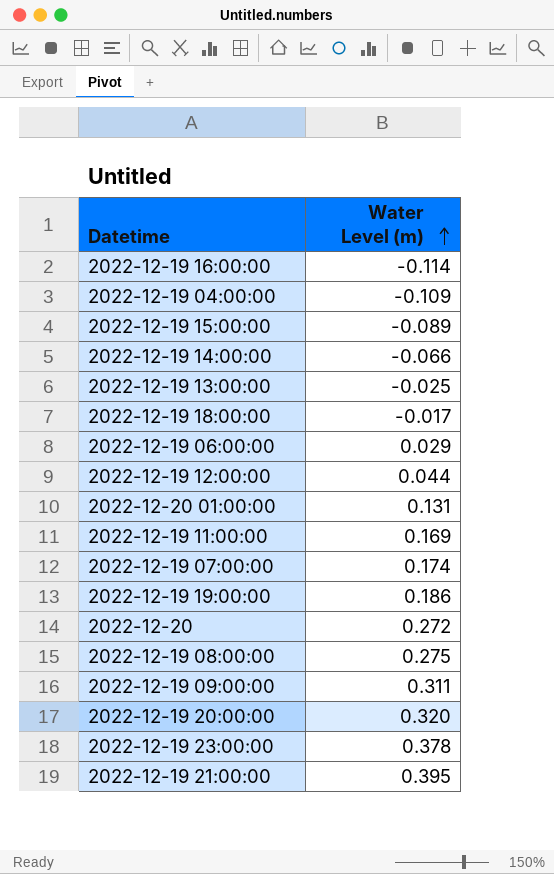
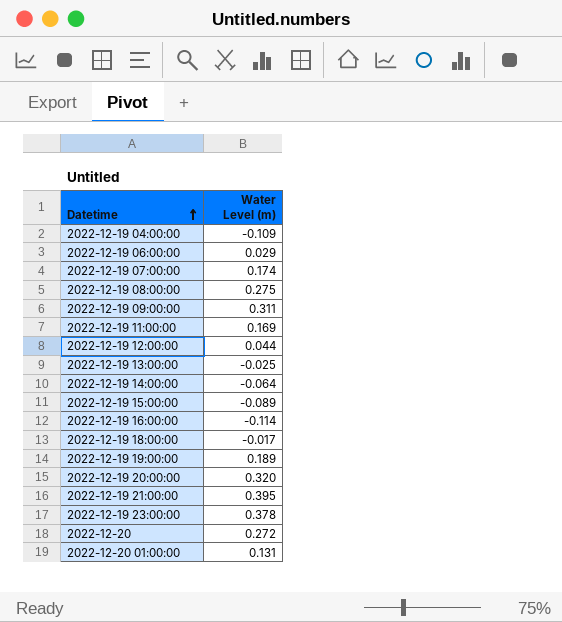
row order: Water Level (m) ascending -> Datetime ascending
2022-12-19 14:00:00 | Water Level (m): -0.066 -> -0.064
2022-12-19 19:00:00 | Water Level (m): 0.186 -> 0.189

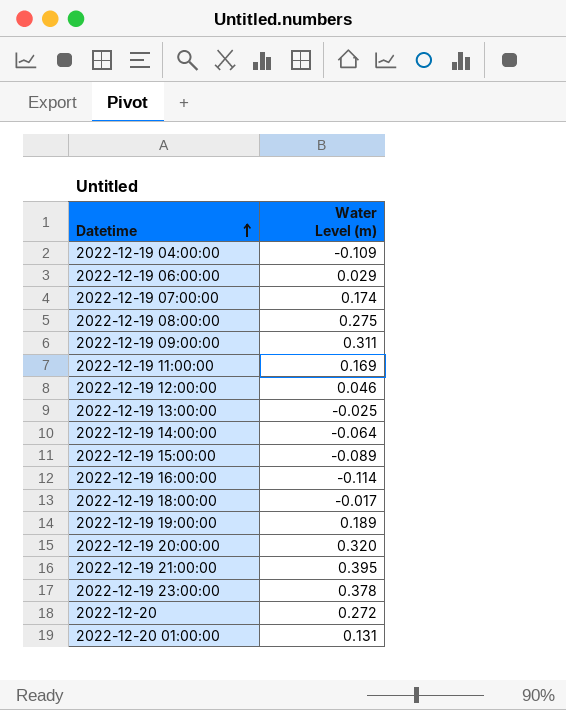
2022-12-19 12:00:00 | Water Level (m): 0.044 -> 0.046

